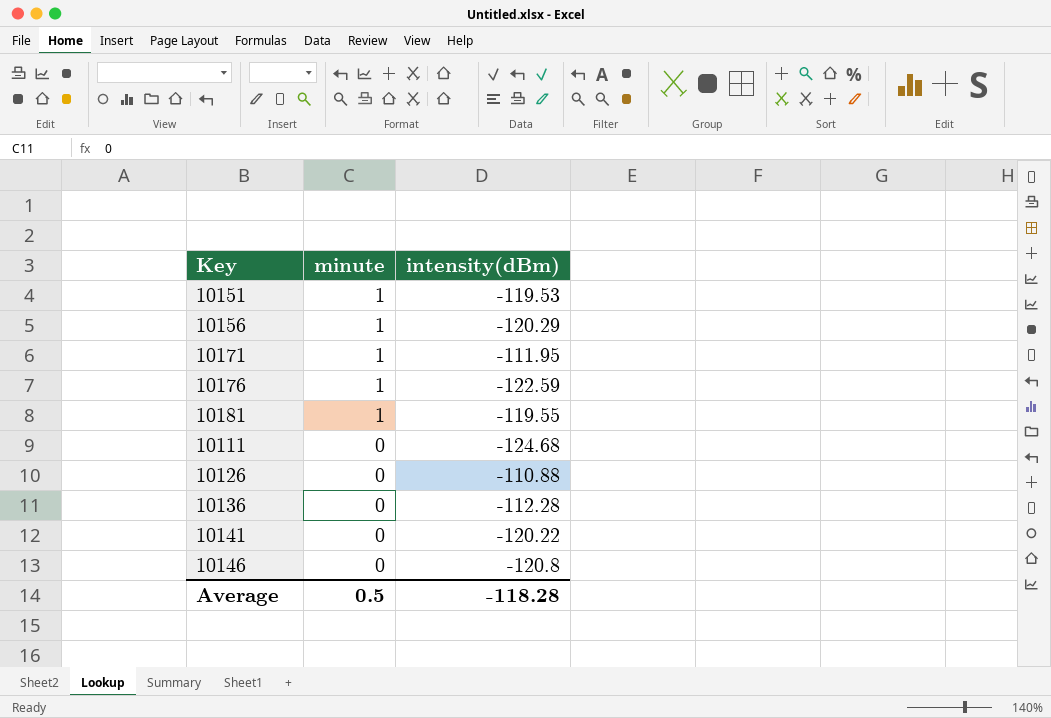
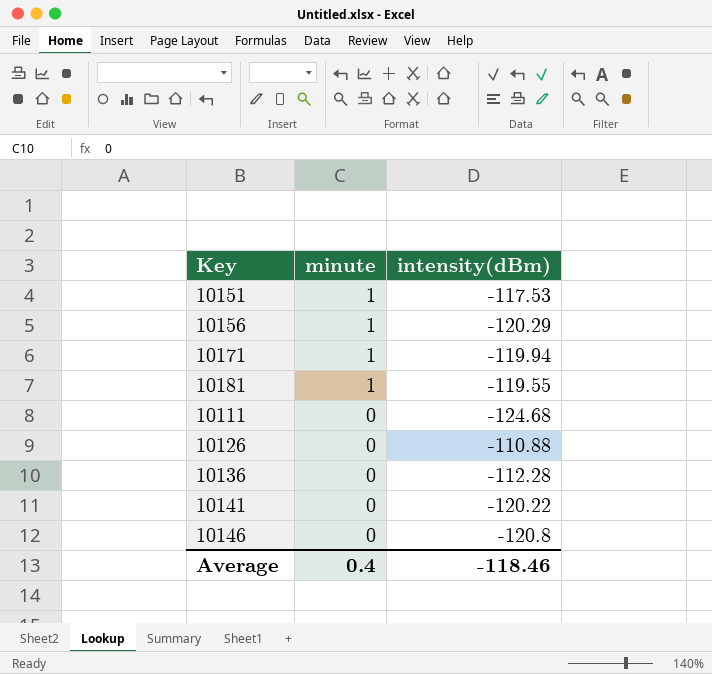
row 10176: 1 | -122.59 -> none
10151 | intensity(dBm): -119.53 -> -117.53
10171 | intensity(dBm): -111.95 -> -119.94
Average | minute: 0.5 -> 0.4
Average | intensity(dBm): -118.28 -> -118.46

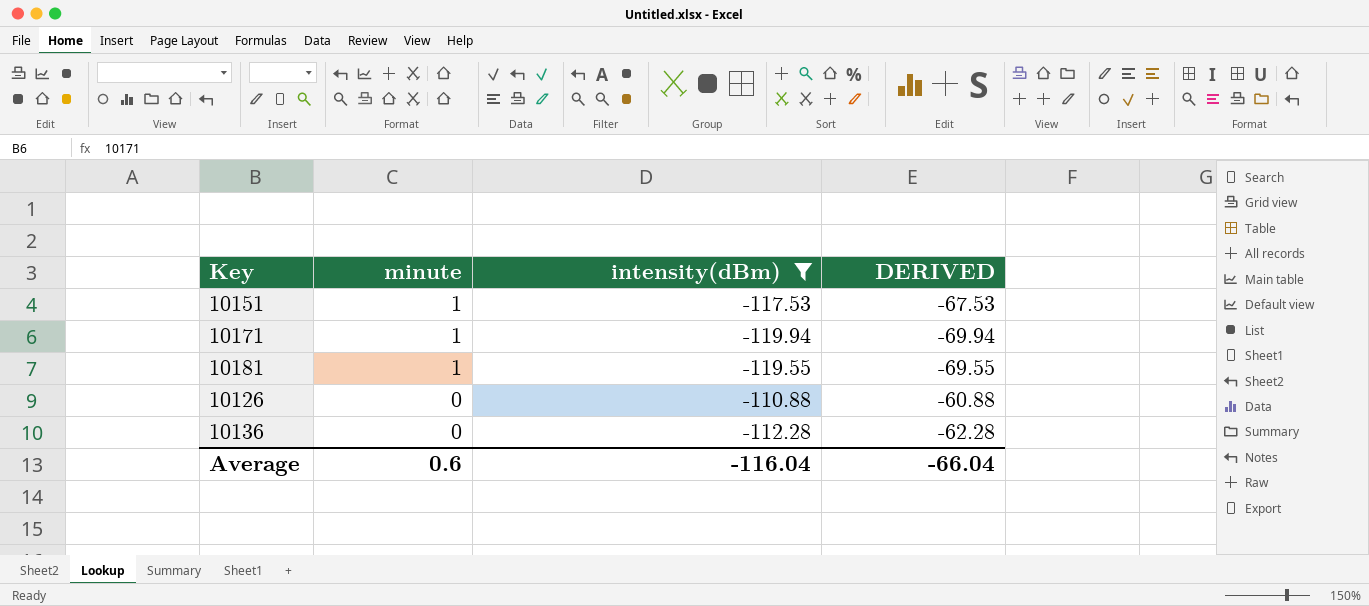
filter: none -> intensity(dBm) >= -119.94
column DERIVED | formula: none -> [intensity(dBm)] + 50
Average | minute: 0.4 -> 0.6
Average | intensity(dBm): -118.46 -> -116.04

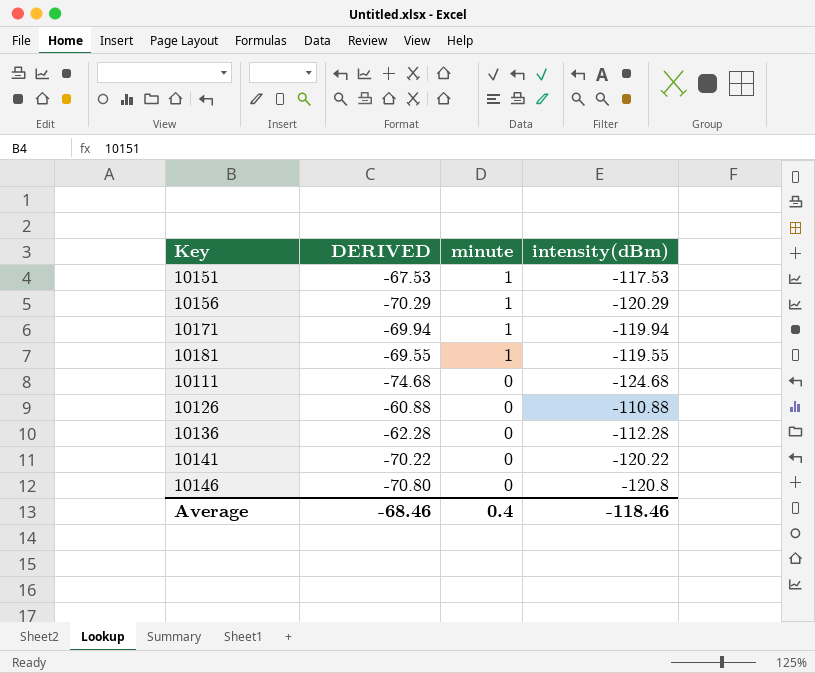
filter: intensity(dBm) >= -119.94 -> none
column DERIVED | position: 4 -> 2
Average | DERIVED: -66.04 -> -68.46
Average | minute: 0.6 -> 0.4
Average | intensity(dBm): -116.04 -> -118.46

